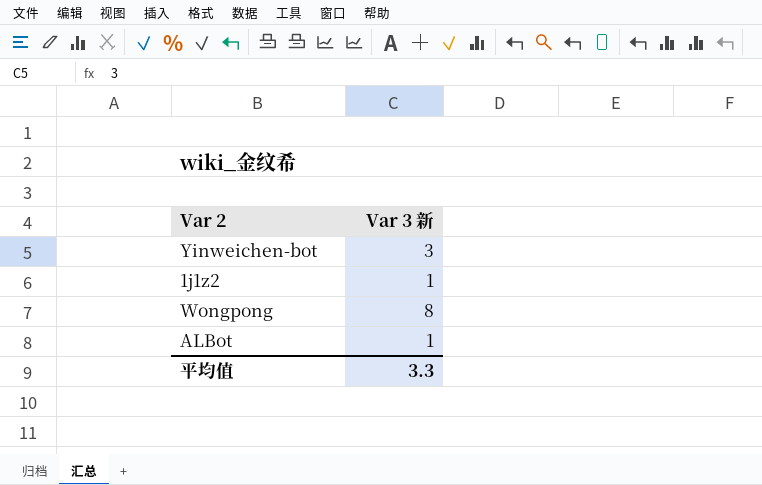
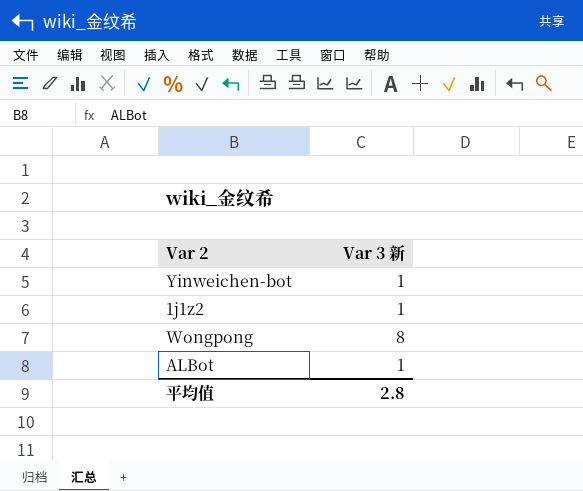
Yinweichen-bot | Var 3 新: 3 -> 1
平均值 | Var 3 新: 3.3 -> 2.8

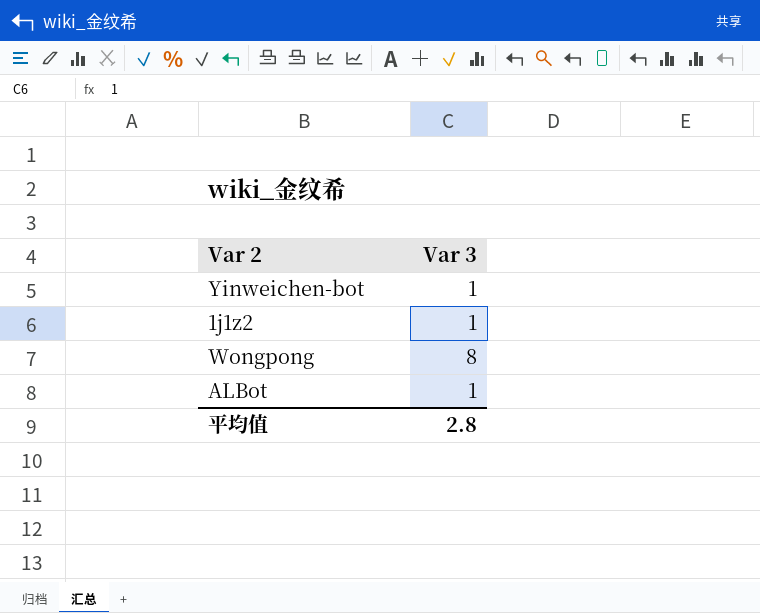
column name: Var 3 新 -> Var 3

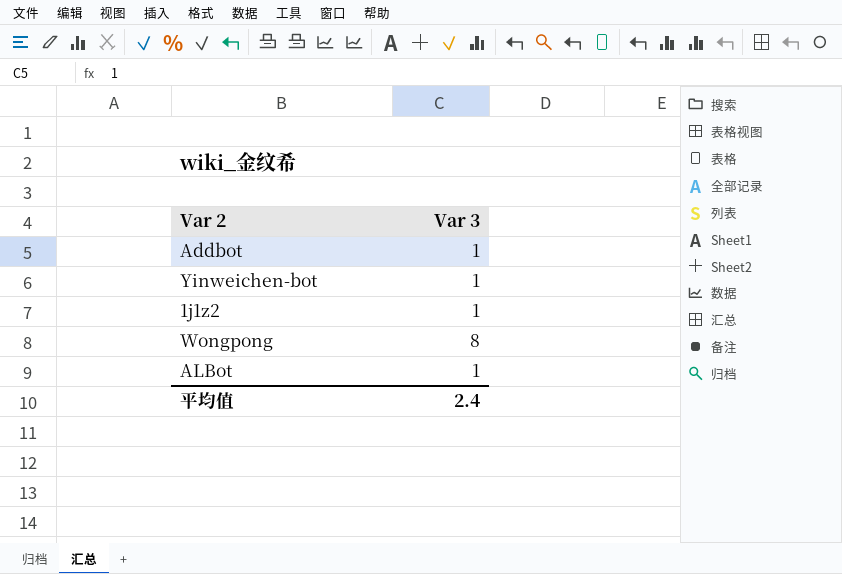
row Addbot: none -> 1
平均值 | Var 3: 2.8 -> 2.4

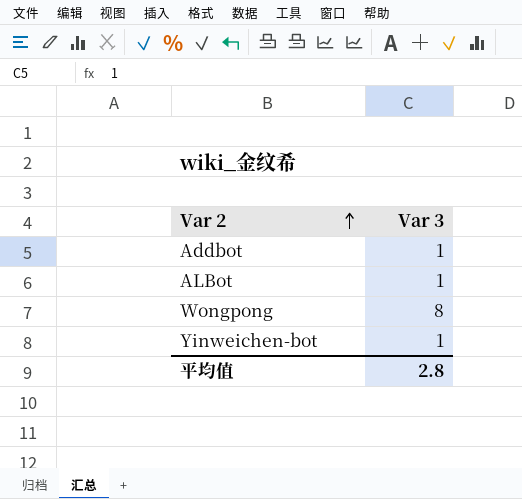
row order: none -> Var 2 ascending
row 1j1z2: 1 -> none
平均值 | Var 3: 2.4 -> 2.8

